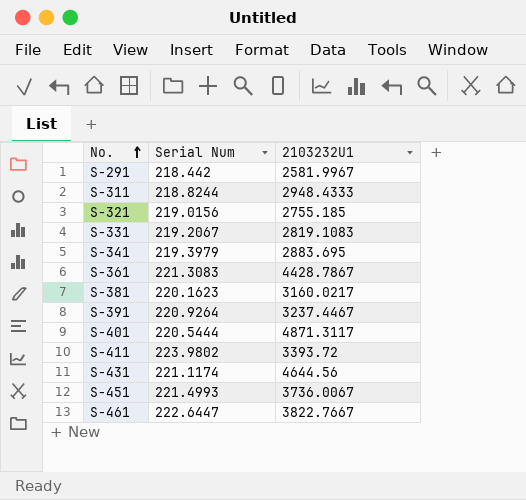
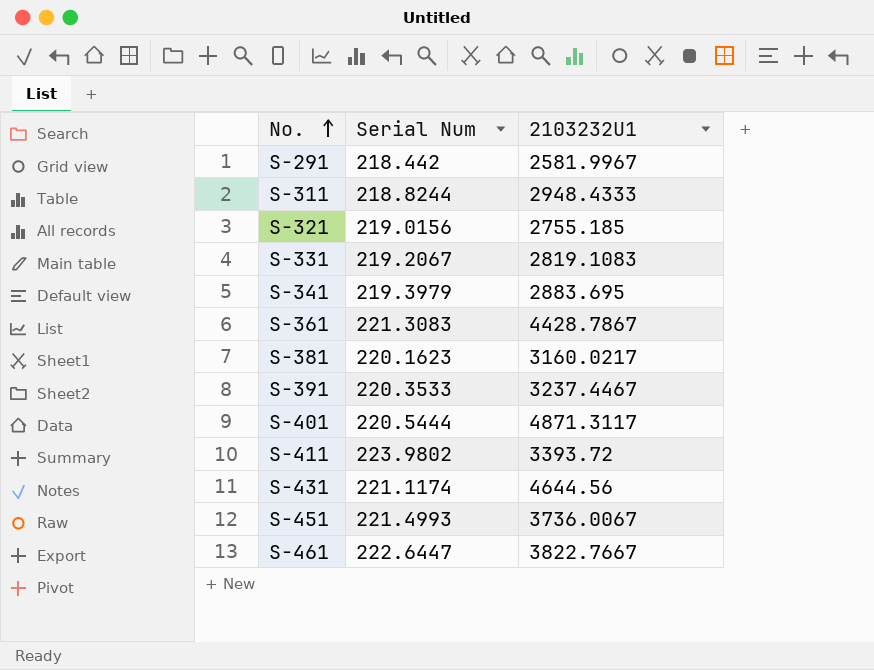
S-391 | Serial Num: 220.9264 -> 220.3533

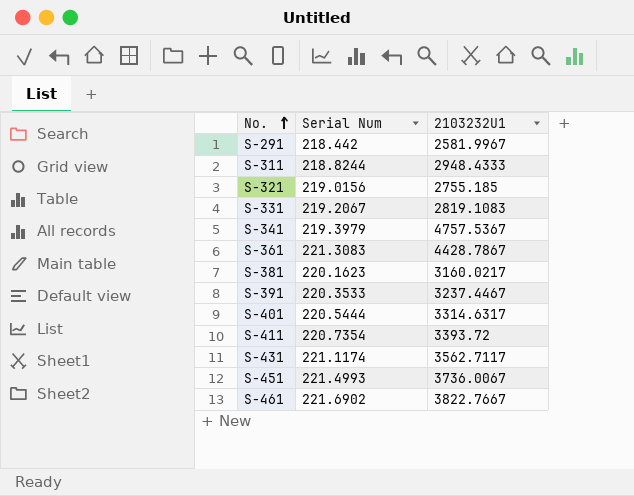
S-341 | 2103232U1: 2883.695 -> 4757.5367
S-401 | 2103232U1: 4871.3117 -> 3314.6317
S-411 | Serial Num: 223.9802 -> 220.7354
S-431 | 2103232U1: 4644.56 -> 3562.7117
S-461 | Serial Num: 222.6447 -> 221.6902

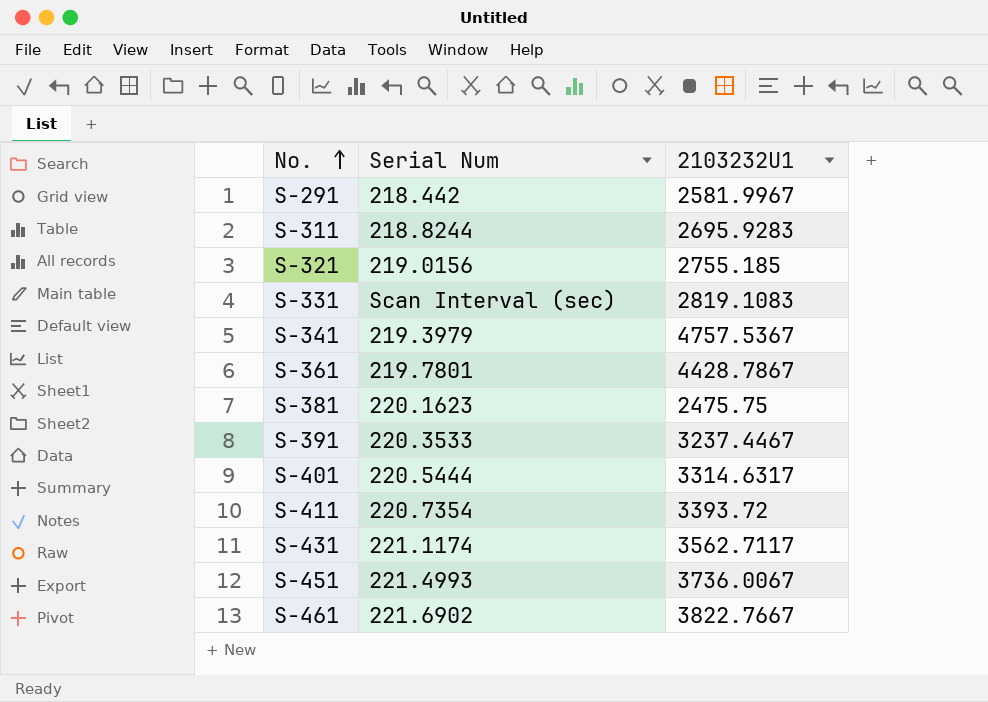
S-311 | 2103232U1: 2948.4333 -> 2695.9283
S-331 | Serial Num: 219.2067 -> Scan Interval (sec)
S-361 | Serial Num: 221.3083 -> 219.7801
S-381 | 2103232U1: 3160.0217 -> 2475.75

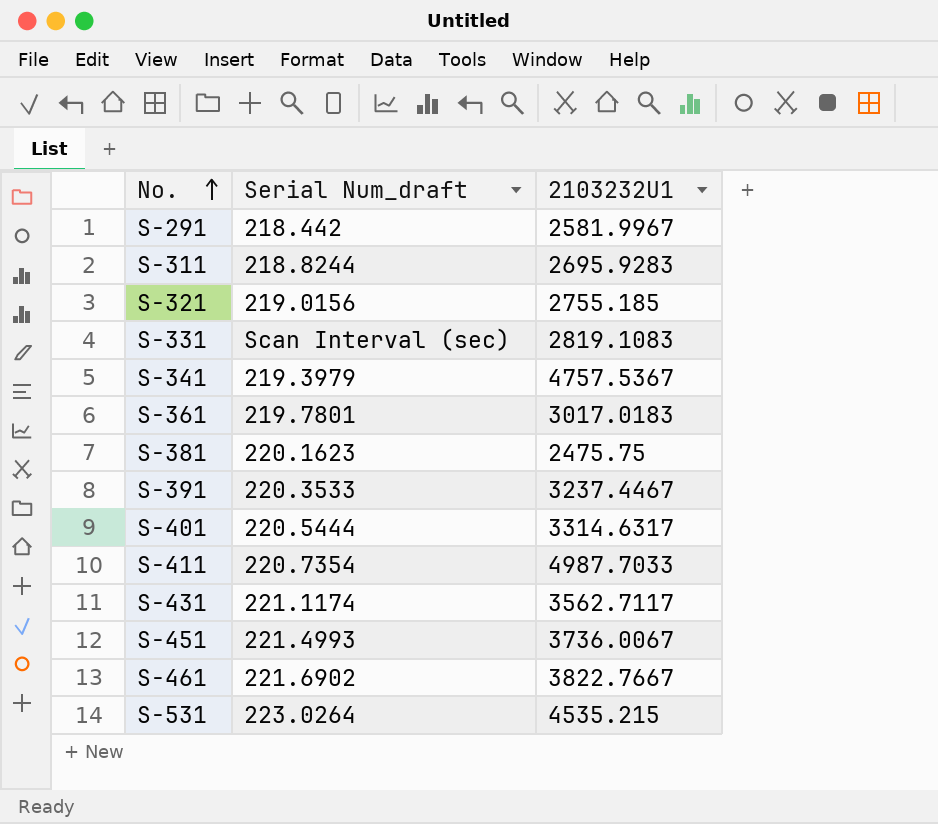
column name: Serial Num -> Serial Num_draft
S-361 | 2103232U1: 4428.7867 -> 3017.0183
S-411 | 2103232U1: 3393.72 -> 4987.7033
row S-531: none -> 223.0264 | 4535.215

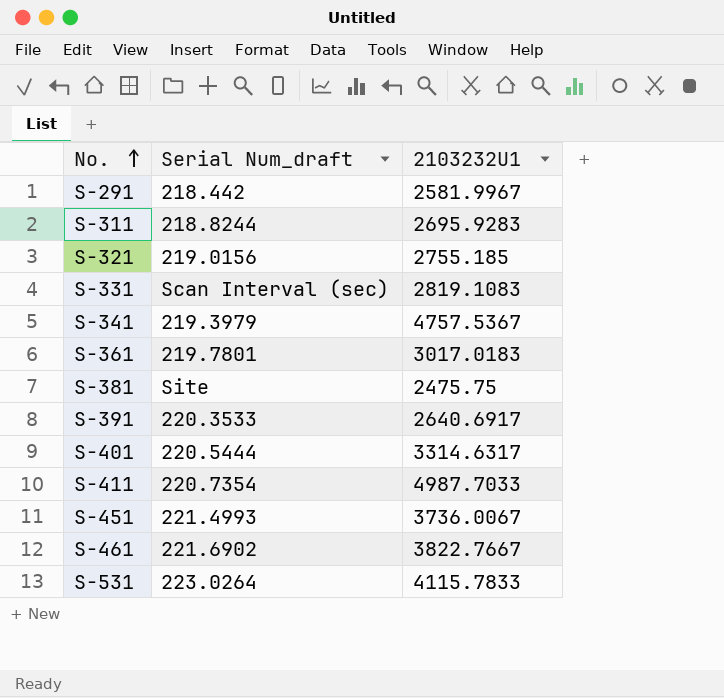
row S-431: 221.1174 | 3562.7117 -> none
S-381 | Serial Num_draft: 220.1623 -> Site
S-391 | 2103232U1: 3237.4467 -> 2640.6917
S-531 | 2103232U1: 4535.215 -> 4115.7833

